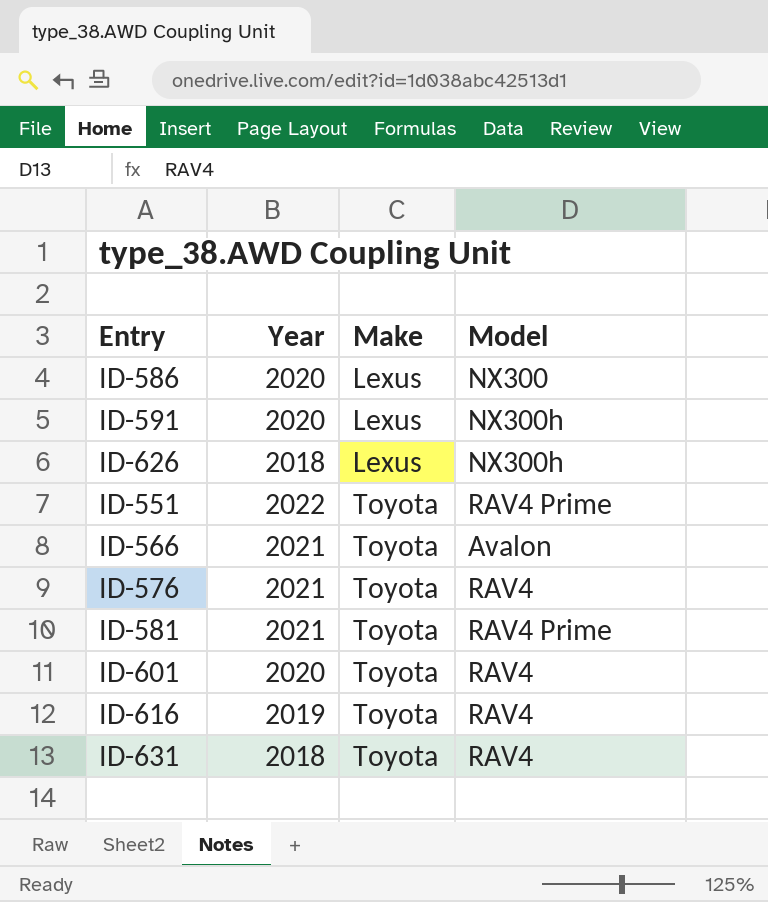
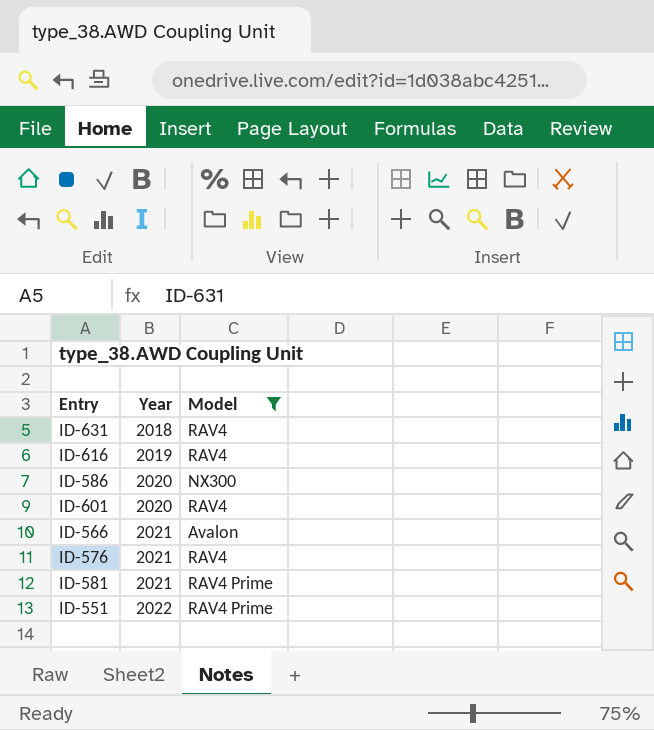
filter: none -> Model != NX300h
row order: Make ascending -> Year ascending
column Make | position: 3 -> none

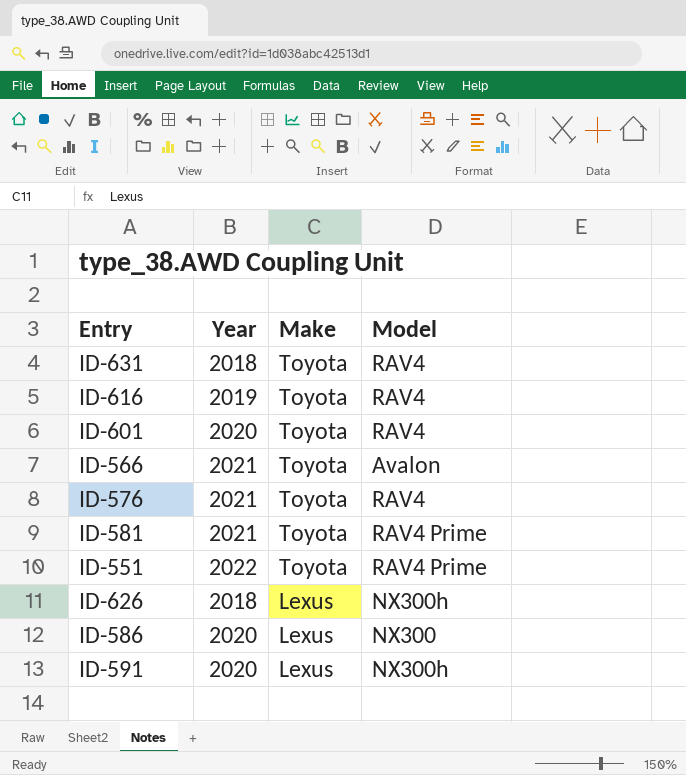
filter: Model != NX300h -> none
row order: Year ascending -> Make descending
column Make | position: none -> 3

